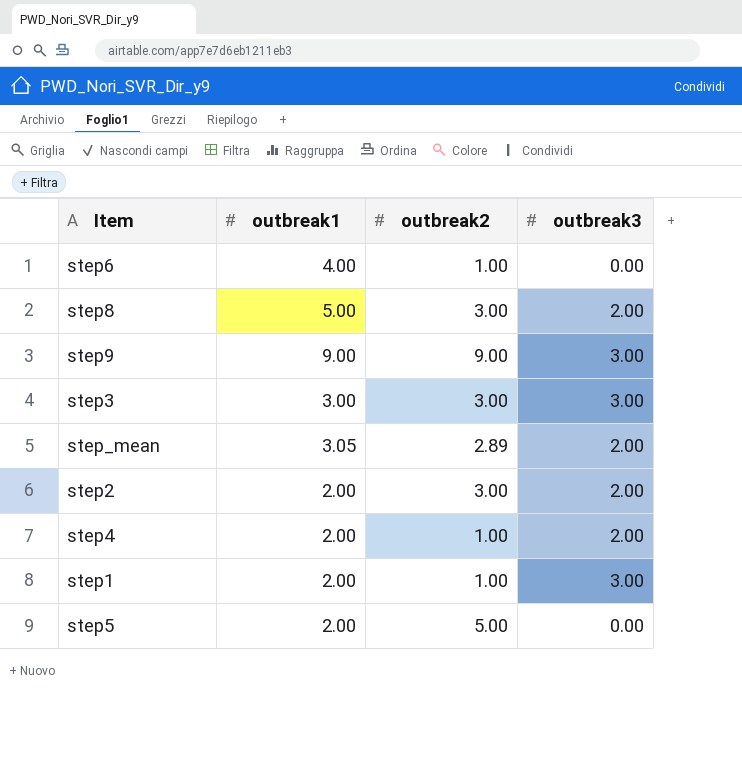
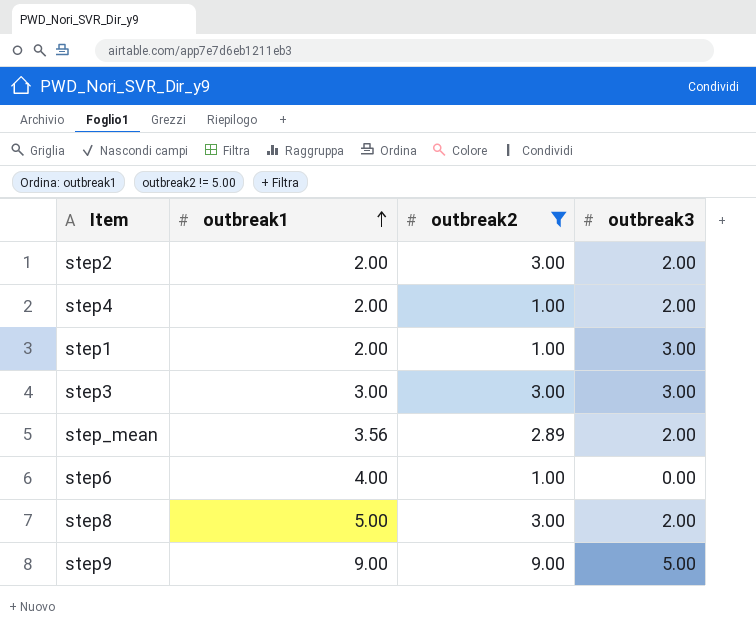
filter: none -> outbreak2 != 5.00
row order: none -> outbreak1 ascending
step_mean | outbreak1: 3.05 -> 3.56
step9 | outbreak3: 3.00 -> 5.00

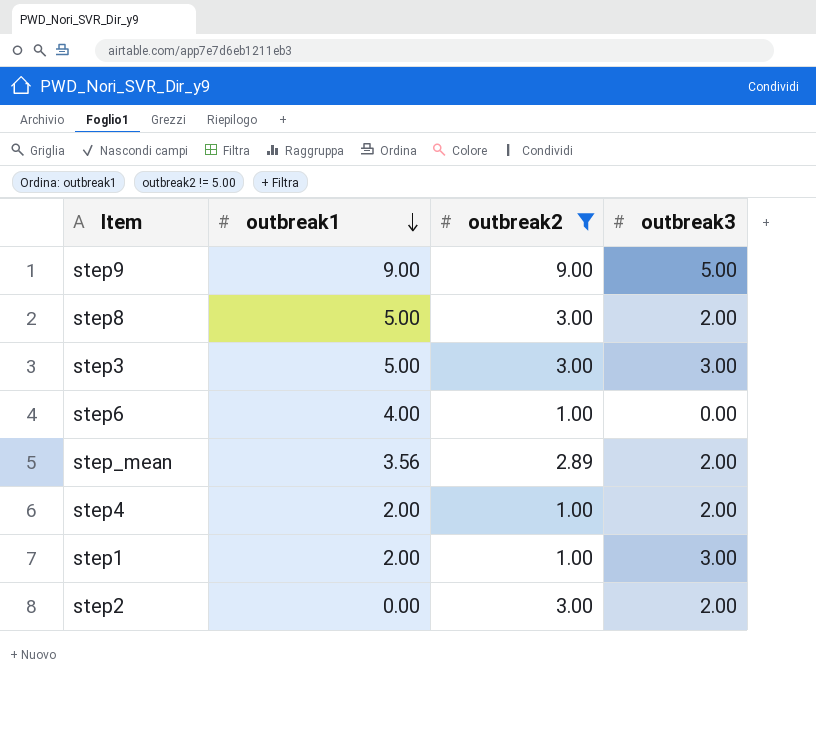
row order: outbreak1 ascending -> outbreak1 descending
step3 | outbreak1: 3.00 -> 5.00
step2 | outbreak1: 2.00 -> 0.00

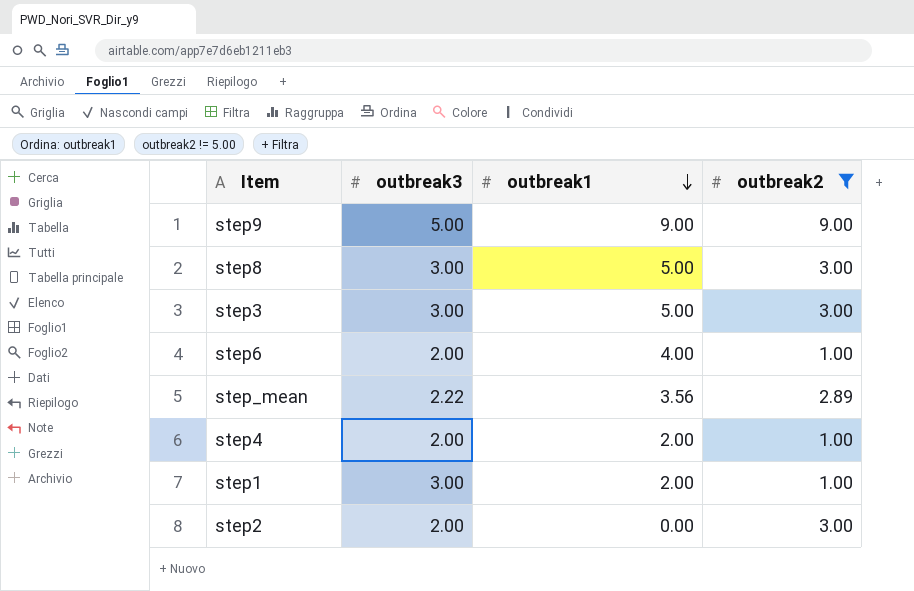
column outbreak3 | position: 4 -> 2
step8 | outbreak3: 2.00 -> 3.00
step6 | outbreak3: 0.00 -> 2.00
step_mean | outbreak3: 2.00 -> 2.22

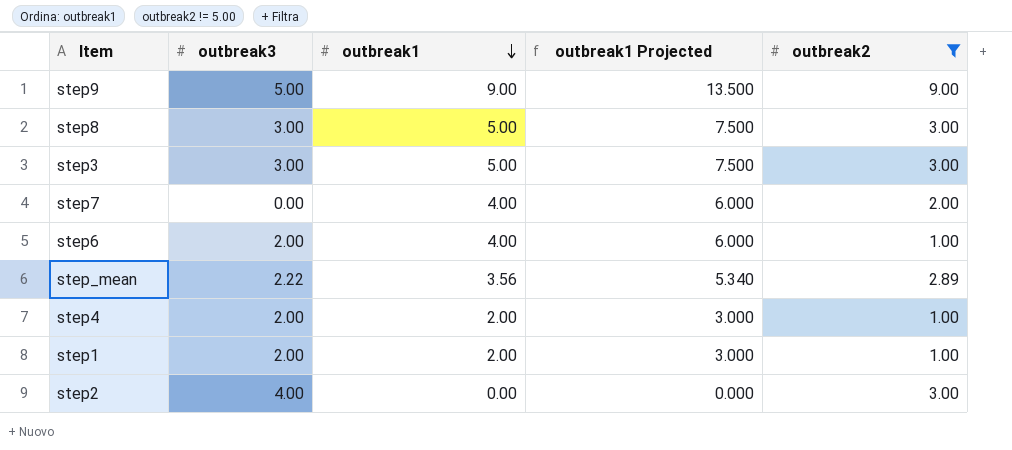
column outbreak1 Projected | formula: none -> [outbreak1] * 1.5
row step7: none -> 0.00 | 4.00 | 6.000 | 2.00
step1 | outbreak3: 3.00 -> 2.00
step2 | outbreak3: 2.00 -> 4.00

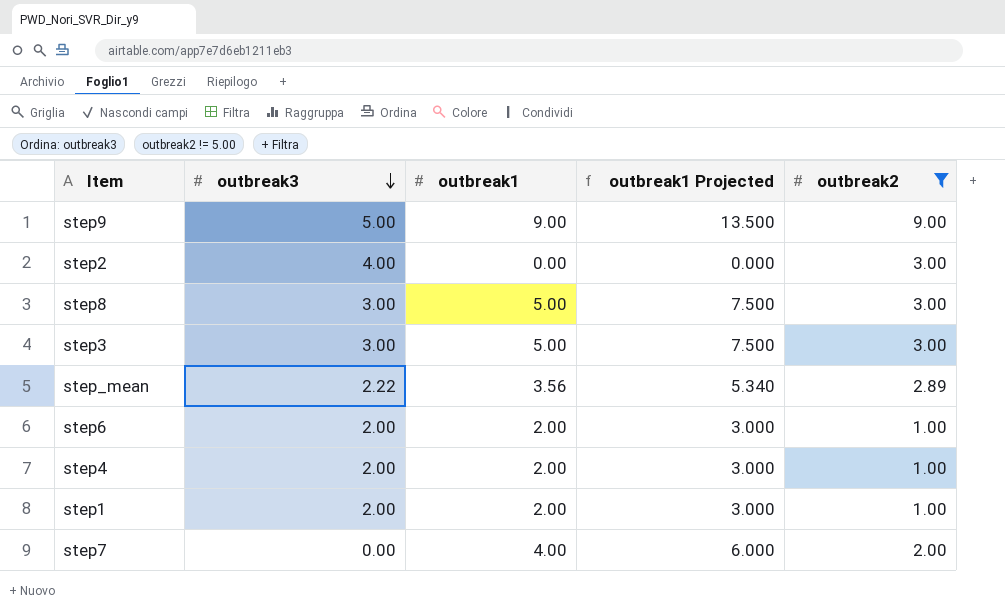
row order: outbreak1 descending -> outbreak3 descending
step6 | outbreak1: 4.00 -> 2.00
step6 | outbreak1 Projected: 6.000 -> 3.000

